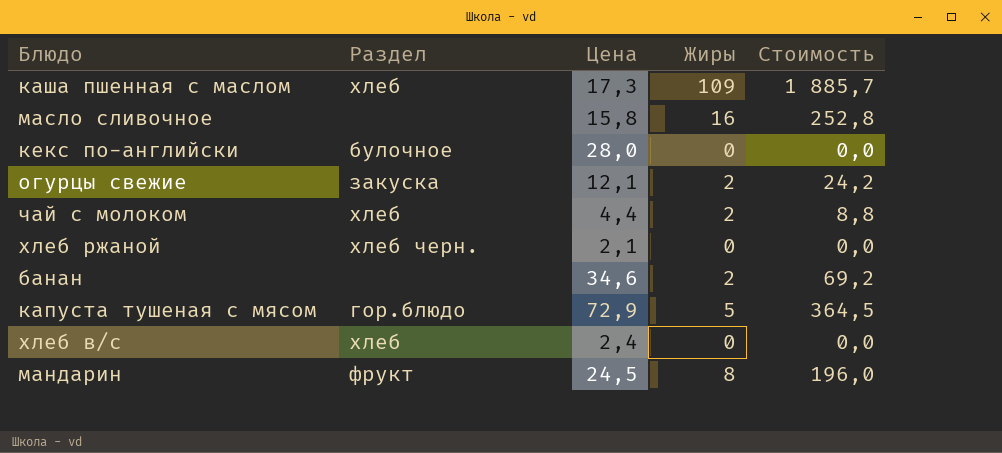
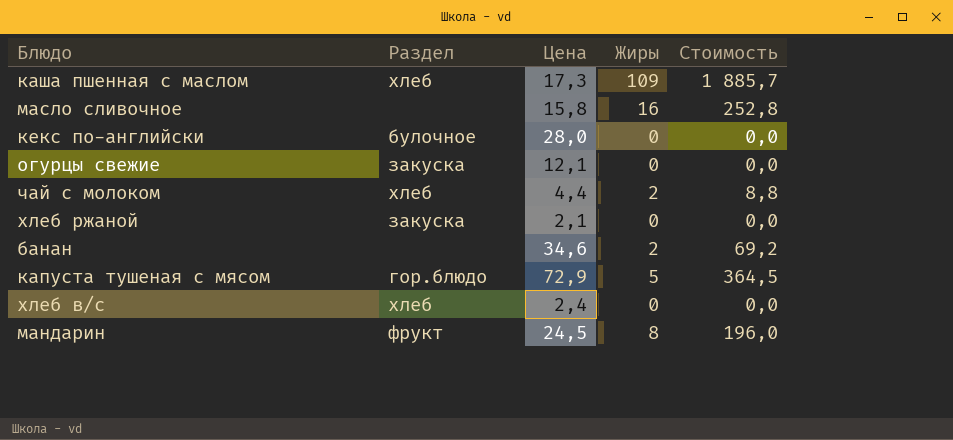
огурцы свежие | Жиры: 2 -> 0
огурцы свежие | Стоимость: 24,2 -> 0,0
хлеб ржаной | Раздел: хлеб черн. -> закуска

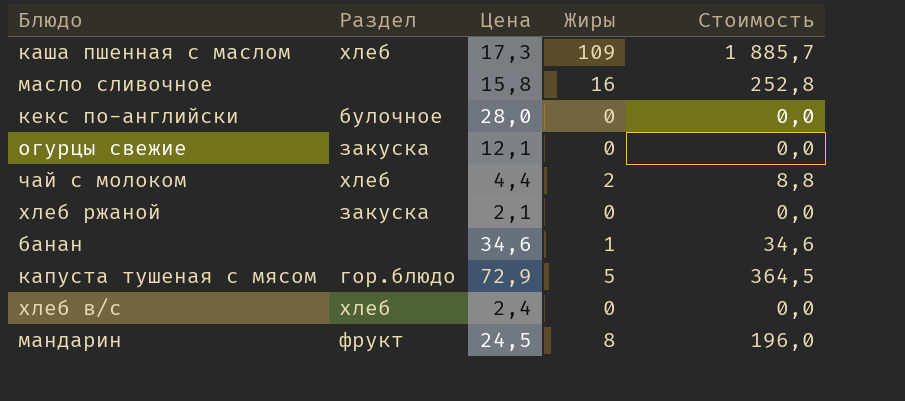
банан | Жиры: 2 -> 1
банан | Стоимость: 69,2 -> 34,6

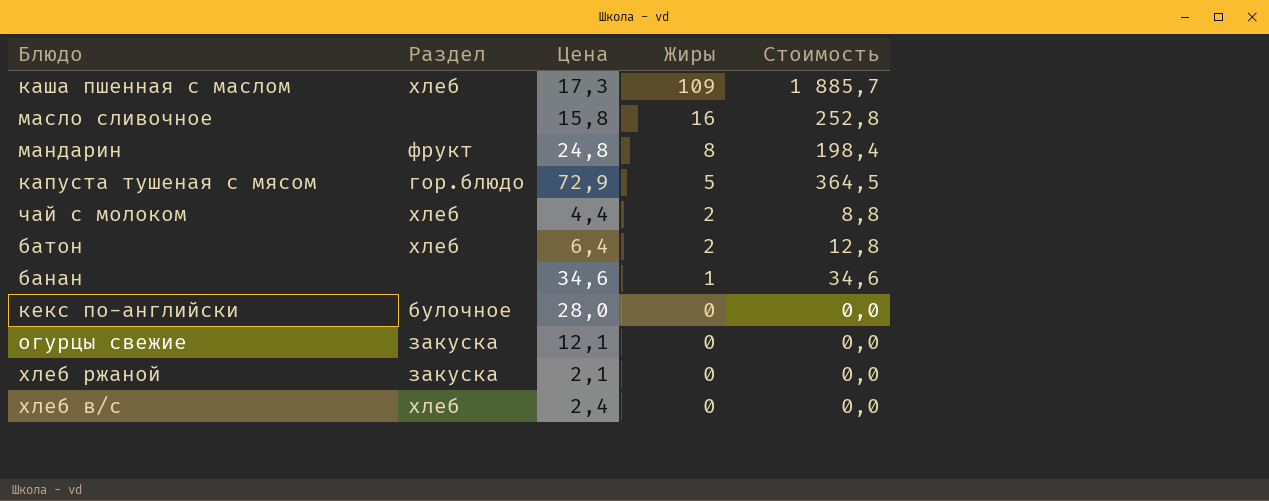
row order: none -> Жиры descending
мандарин | Цена: 24,5 -> 24,8
мандарин | Стоимость: 196,0 -> 198,4
row батон: none -> хлеб | 6,4 | 2 | 12,8

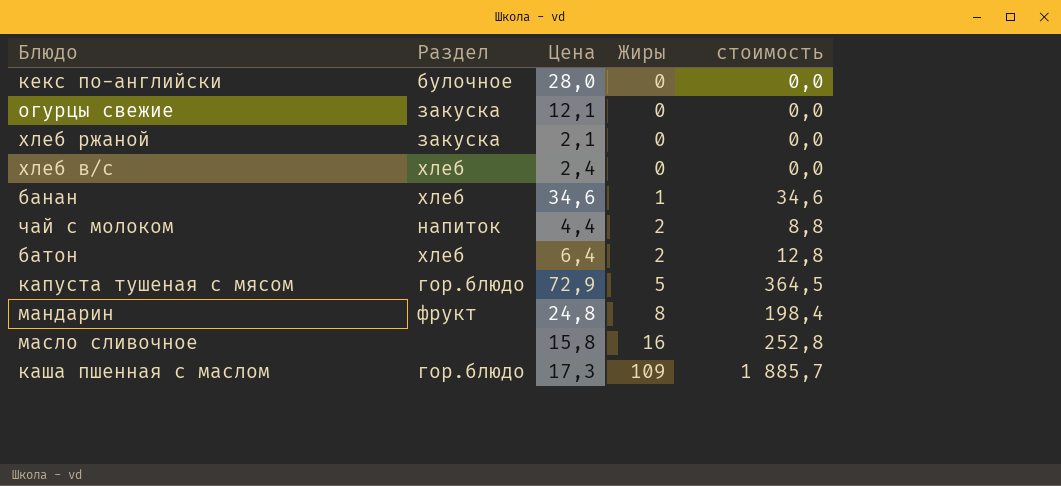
row order: Жиры descending -> Жиры ascending
column name: Стоимость -> стоимость
банан | Раздел: none -> хлеб
чай с молоком | Раздел: хлеб -> напиток
каша пшенная с маслом | Раздел: хлеб -> гор.блюдо

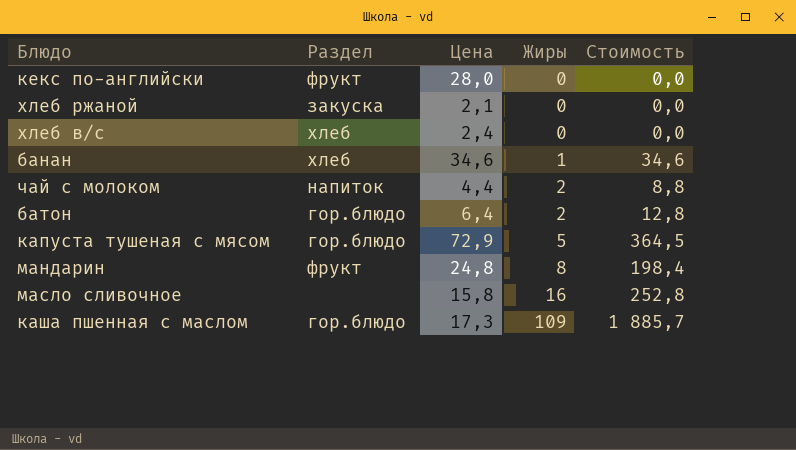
column name: стоимость -> Стоимость
row огурцы свежие: закуска | 12,1 | 0 | 0,0 -> none
кекс по-английски | Раздел: булочное -> фрукт
батон | Раздел: хлеб -> гор.блюдо

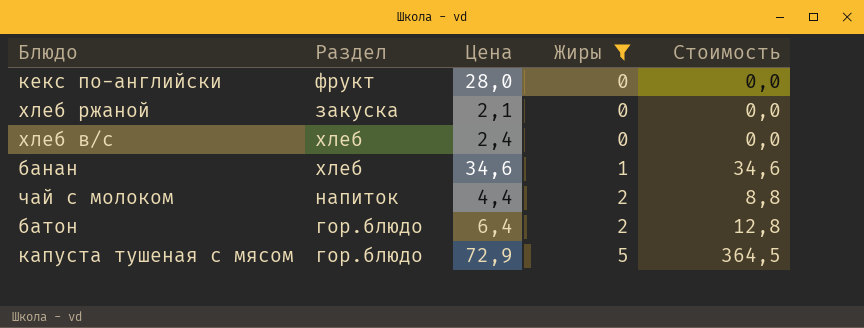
filter: none -> Жиры <= 5

